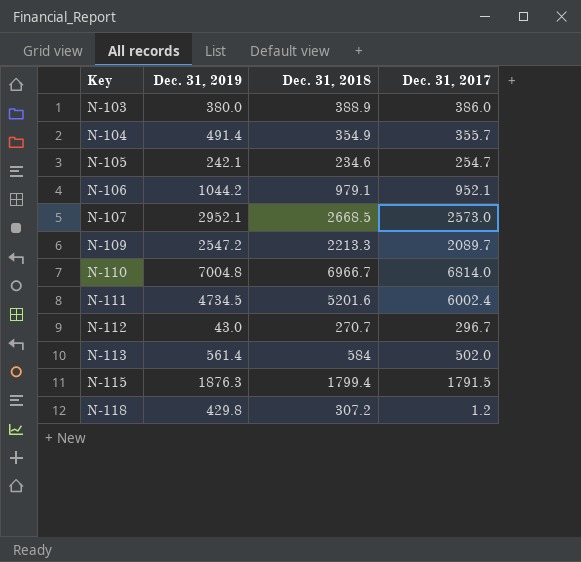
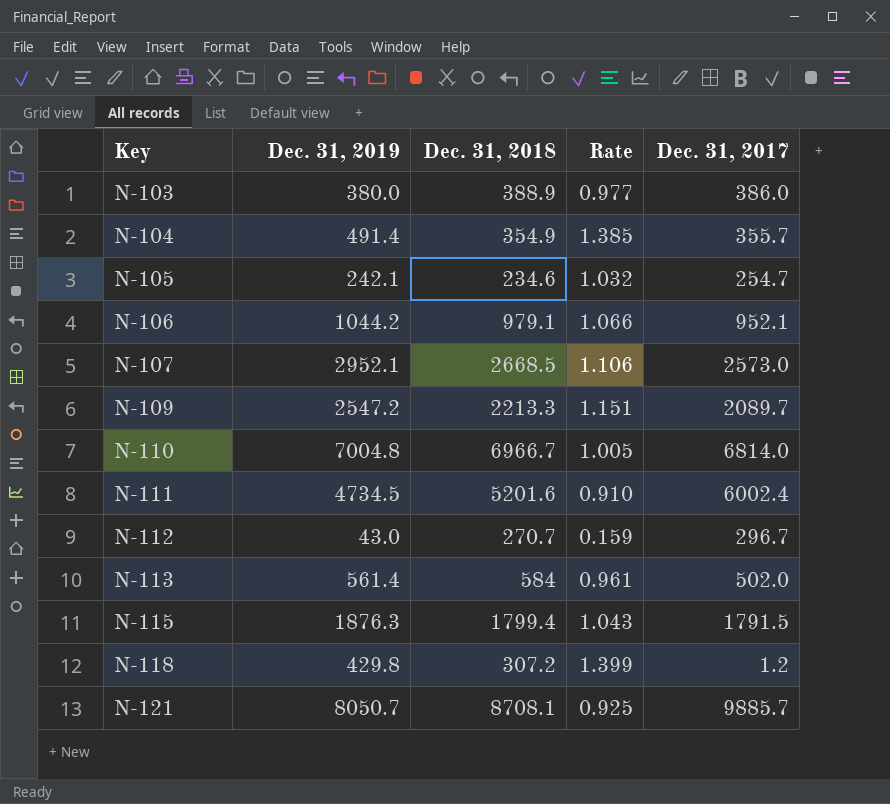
column Rate | formula: none -> [Dec. 31, 2019] / [Dec. 31, 2018]
row N-121: none -> 8050.7 | 8708.1 | 0.925 | 9885.7

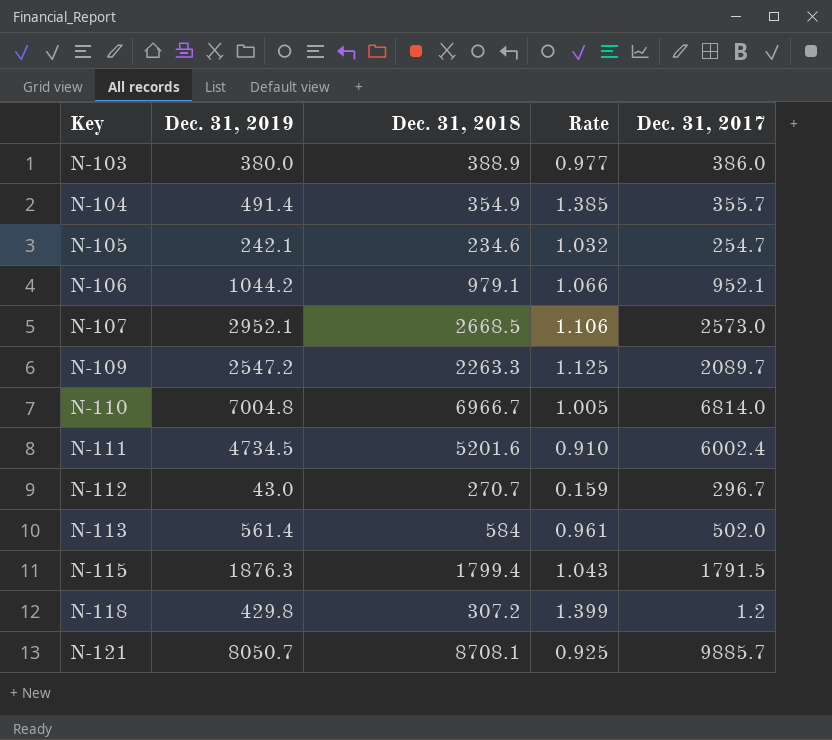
N-109 | Dec. 31, 2018: 2213.3 -> 2263.3
N-109 | Rate: 1.151 -> 1.125

